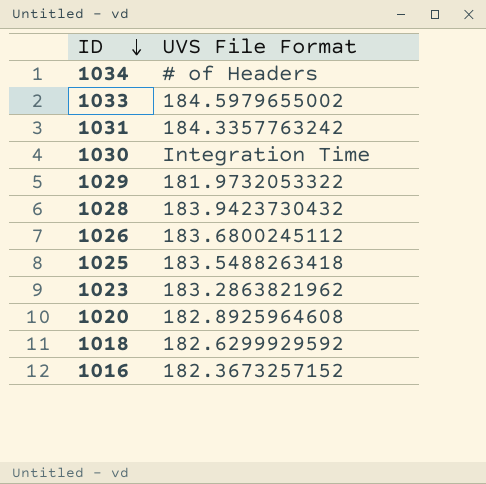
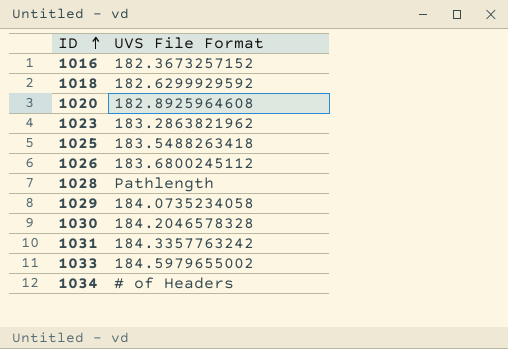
row order: ID descending -> ID ascending
1028 | UVS File Format: 183.9423730432 -> Pathlength
1029 | UVS File Format: 181.9732053322 -> 184.0735234058
1030 | UVS File Format: Integration Time -> 184.2046578328

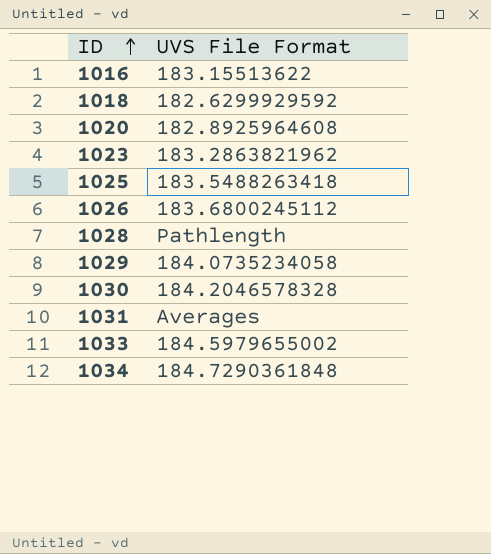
1016 | UVS File Format: 182.3673257152 -> 183.15513622
1031 | UVS File Format: 184.3357763242 -> Averages
1034 | UVS File Format: # of Headers -> 184.7290361848

